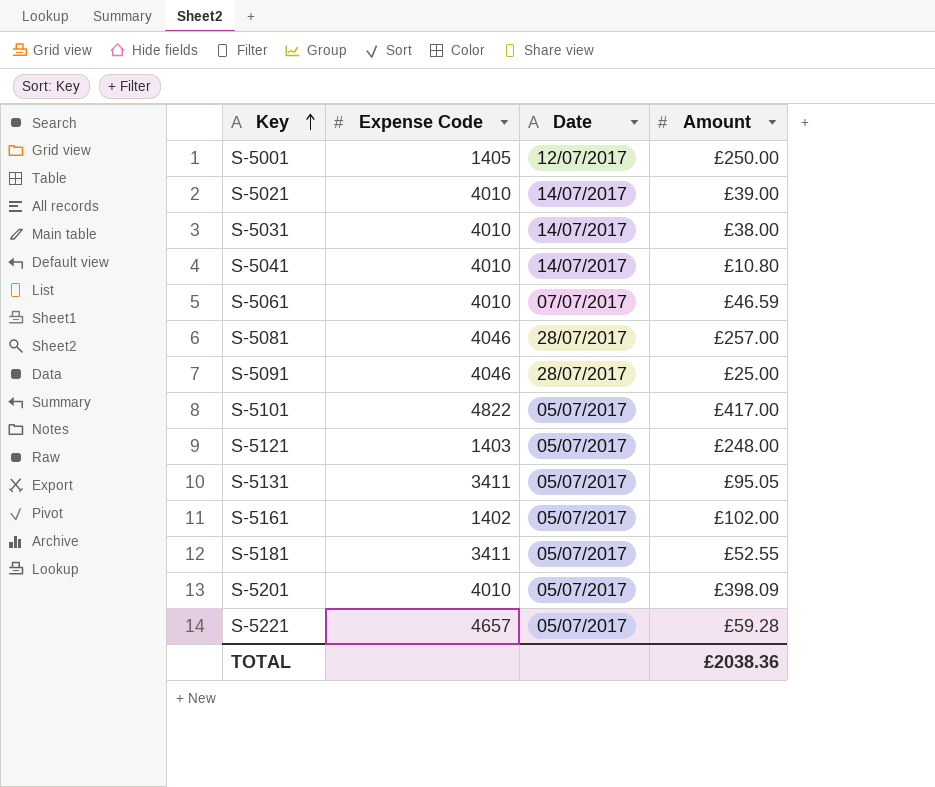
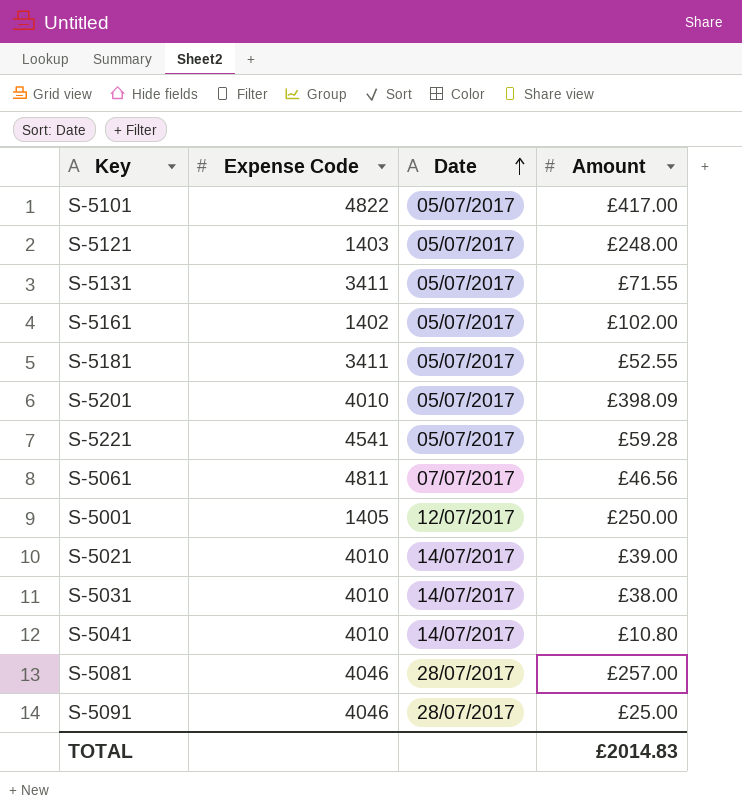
row order: Key ascending -> Date ascending
S-5131 | Amount: £95.05 -> £71.55
S-5221 | Expense Code: 4657 -> 4541
S-5061 | Expense Code: 4010 -> 4811
S-5061 | Amount: £46.59 -> £46.56
TOTAL | Amount: £2038.36 -> £2014.83

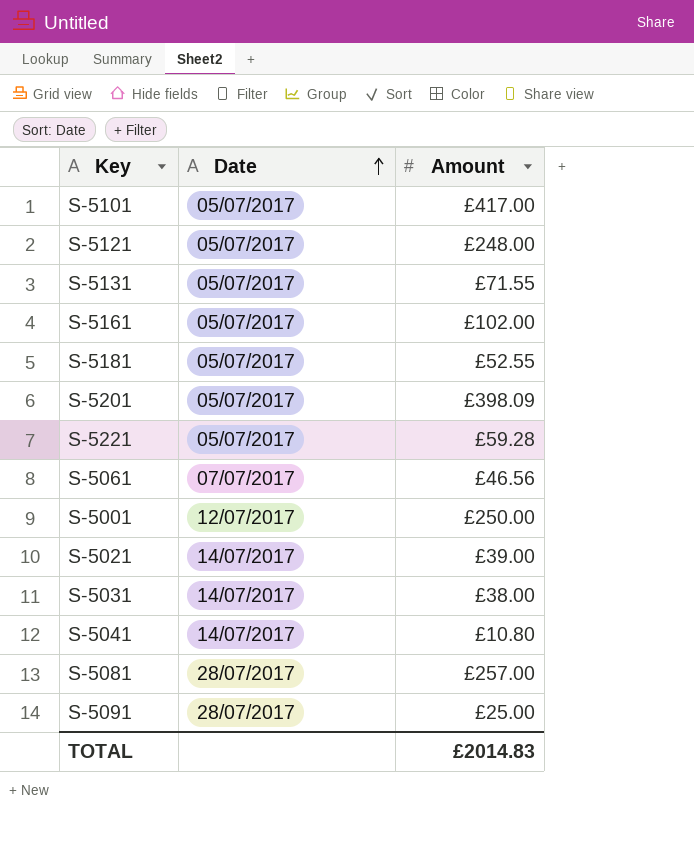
column Expense Code | position: 2 -> none

